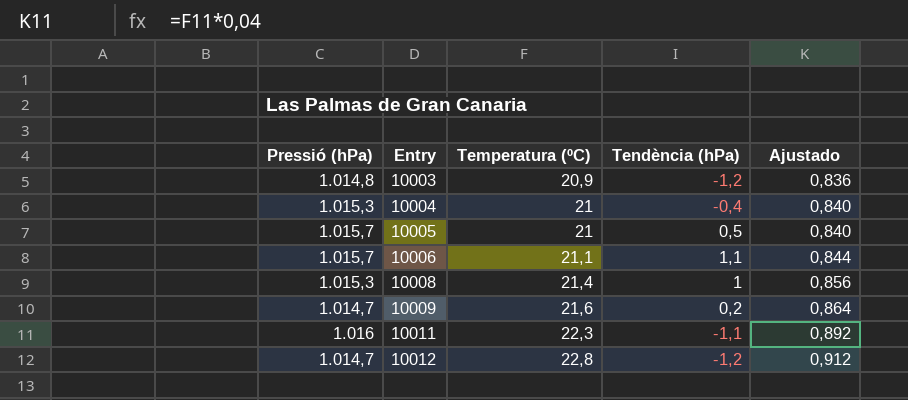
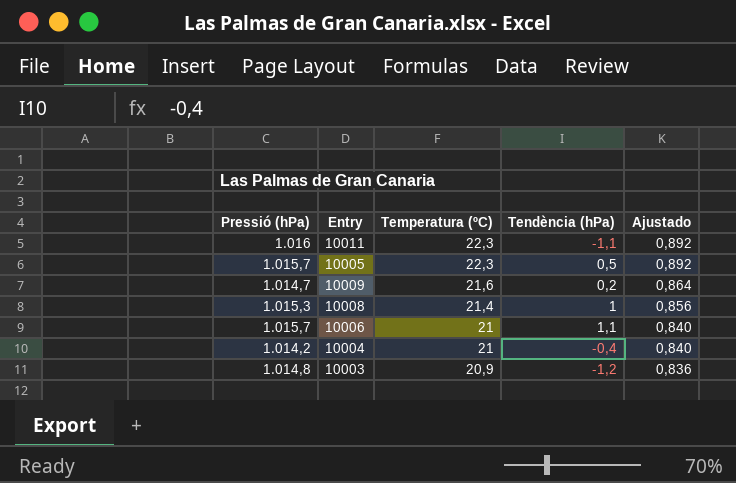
row order: Entry ascending -> Temperatura (ºC) descending
row 10012: 1.014,7 | 22,8 | -1,2 | 0,912 -> none
10005 | Temperatura (ºC): 21 -> 22,3
10005 | Ajustado: 0,840 -> 0,892
10006 | Temperatura (ºC): 21,1 -> 21
10006 | Ajustado: 0,844 -> 0,840
10004 | Pressió (hPa): 1.015,3 -> 1.014,2

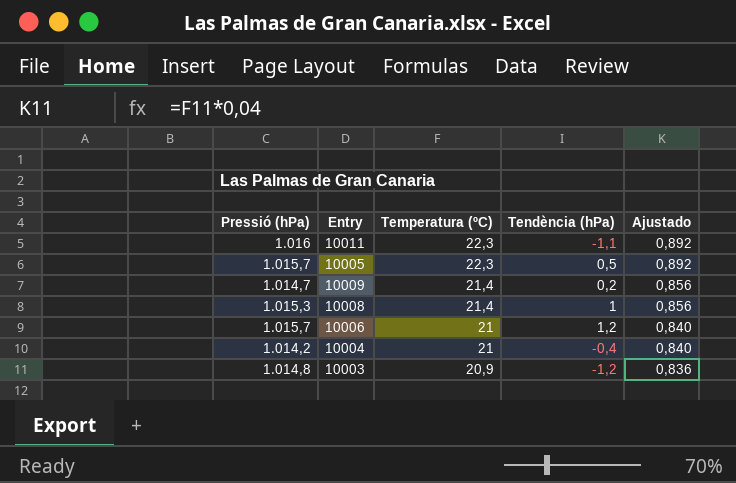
10009 | Temperatura (ºC): 21,6 -> 21,4
10009 | Ajustado: 0,864 -> 0,856
10006 | Tendència (hPa): 1,1 -> 1,2

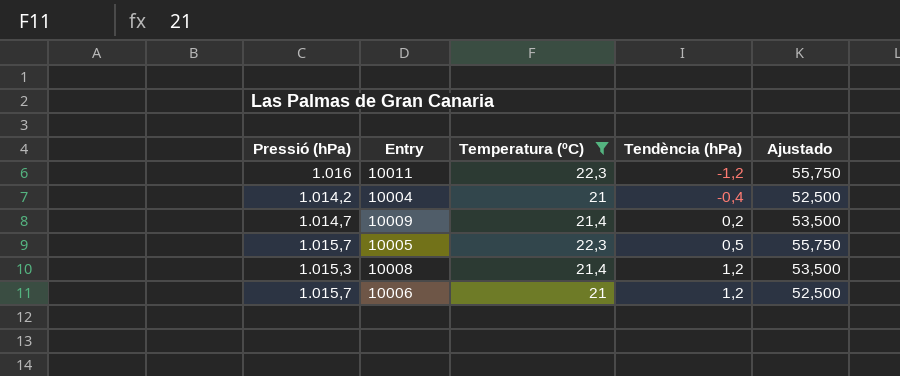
filter: none -> Temperatura (ºC) != 20,9
row order: Temperatura (ºC) descending -> Tendència (hPa) ascending
column Ajustado | formula: [Temperatura (ºC)] * 0,04 -> [Temperatura (ºC)] * 2,5
10011 | Tendència (hPa): -1,1 -> -1,2
10008 | Tendència (hPa): 1 -> 1,2

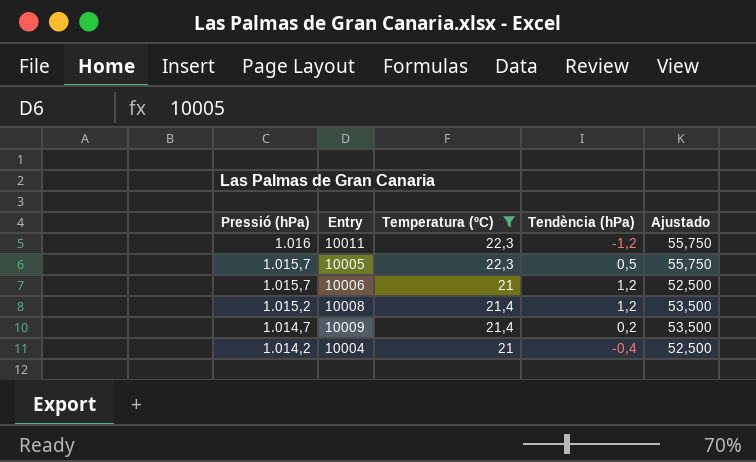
row order: Tendència (hPa) ascending -> Pressió (hPa) descending
10008 | Pressió (hPa): 1.015,3 -> 1.015,2

